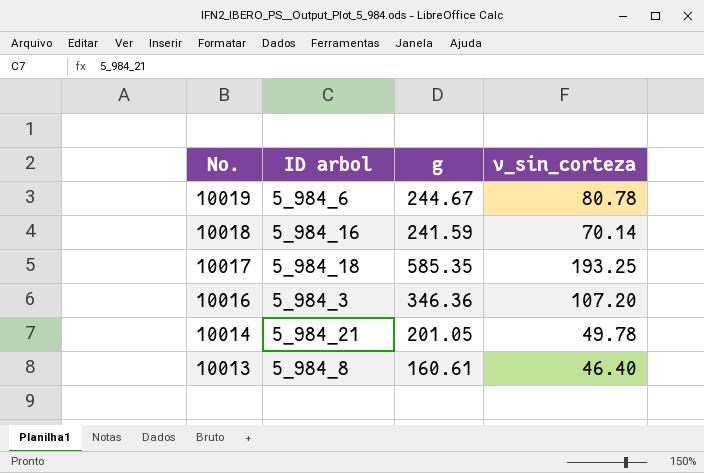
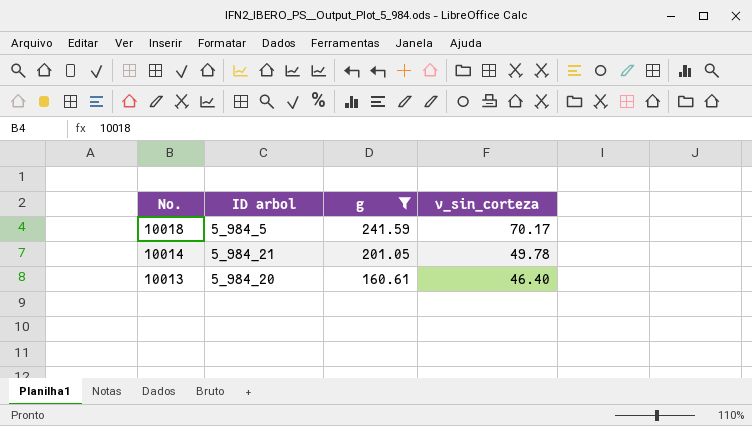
filter: none -> g <= 241.59
10018 | ID arbol: 5_984_16 -> 5_984_5
10018 | v_sin_corteza: 70.14 -> 70.17
10013 | ID arbol: 5_984_8 -> 5_984_20

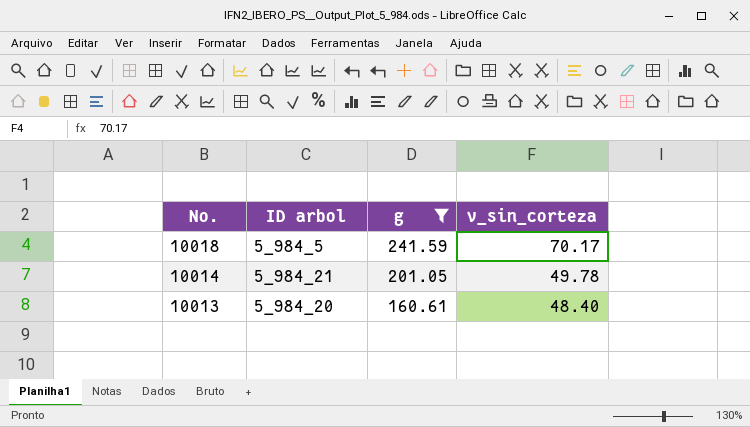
10013 | v_sin_corteza: 46.40 -> 48.40

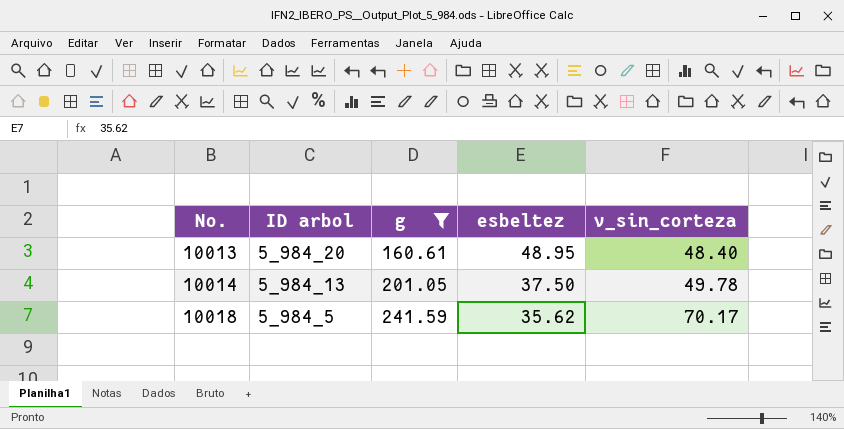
row order: No. descending -> No. ascending
column esbeltez | position: none -> 4
10014 | ID arbol: 5_984_21 -> 5_984_13

